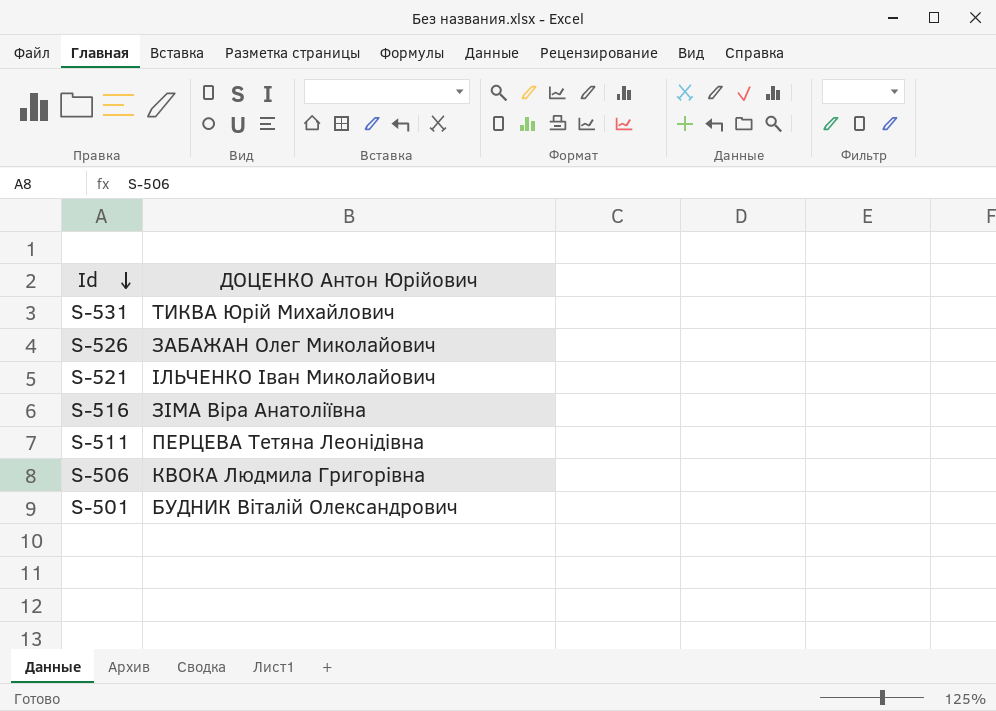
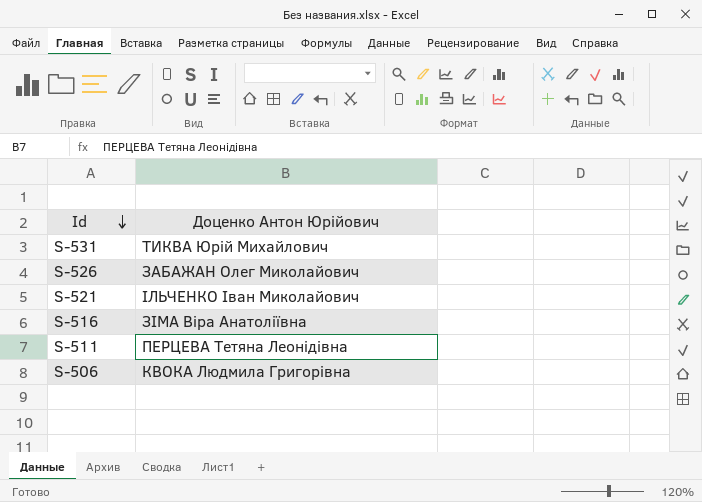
column name: ДОЦЕНКО Антон Юрійович -> Доценко Антон Юрійович
row S-501: БУДНИК Віталій Олександрович -> none

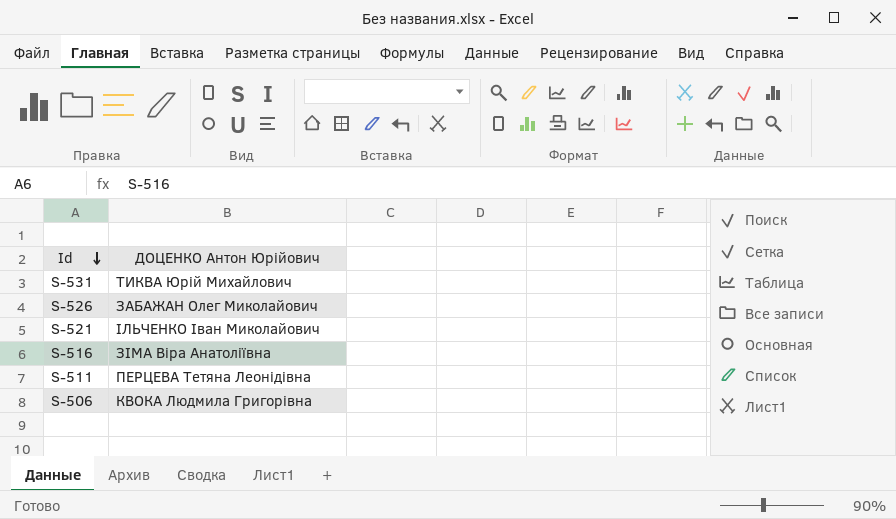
column name: Доценко Антон Юрійович -> ДОЦЕНКО Антон Юрійович

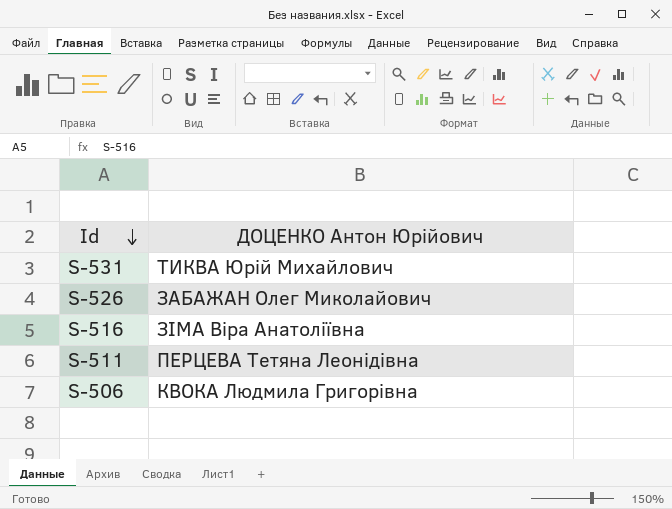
row S-521: ІЛЬЧЕНКО Іван Миколайович -> none

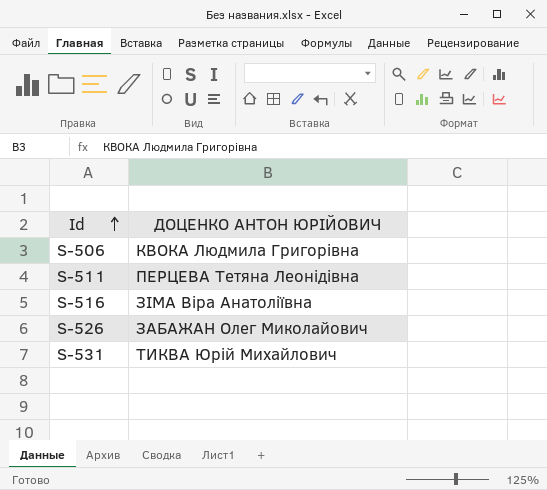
row order: Id descending -> Id ascending
column name: ДОЦЕНКО Антон Юрійович -> ДОЦЕНКО АНТОН ЮРІЙОВИЧ

